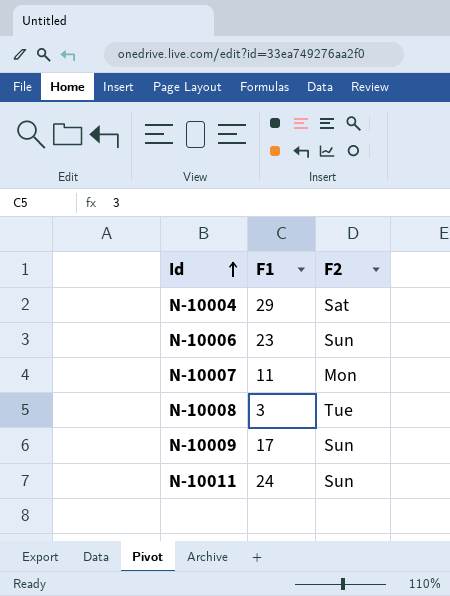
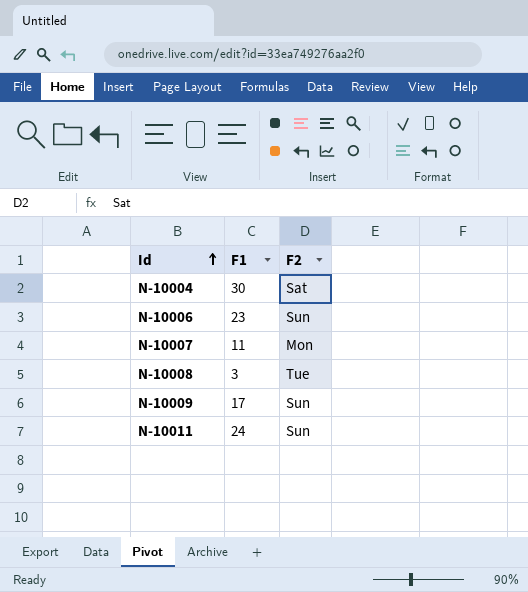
N-10004 | F1: 29 -> 30

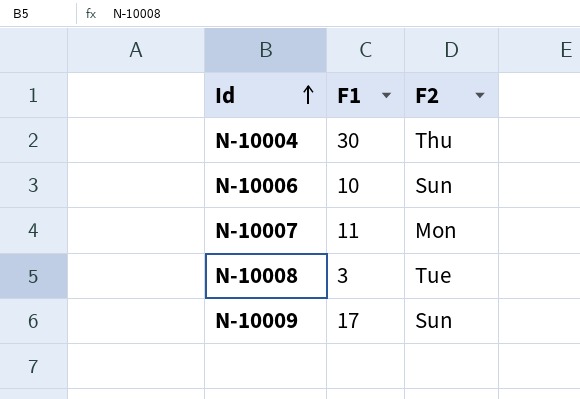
row N-10011: 24 | Sun -> none
N-10004 | F2: Sat -> Thu
N-10006 | F1: 23 -> 10

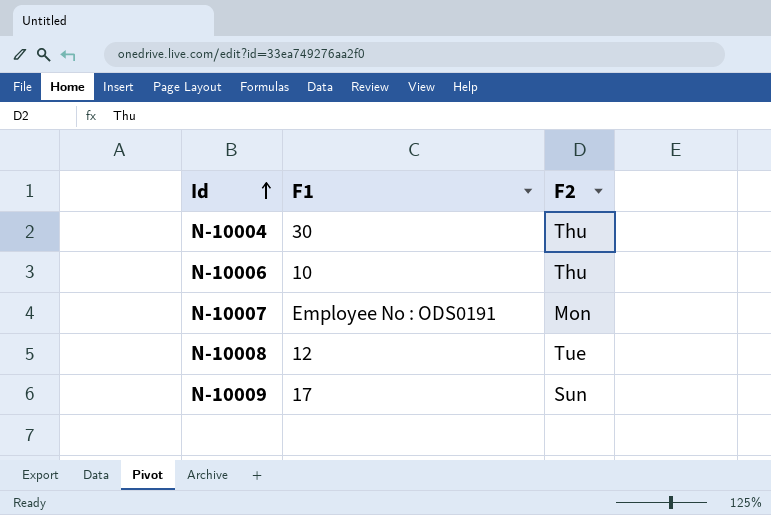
N-10006 | F2: Sun -> Thu
N-10007 | F1: 11 -> Employee No : ODS0191
N-10008 | F1: 3 -> 12

